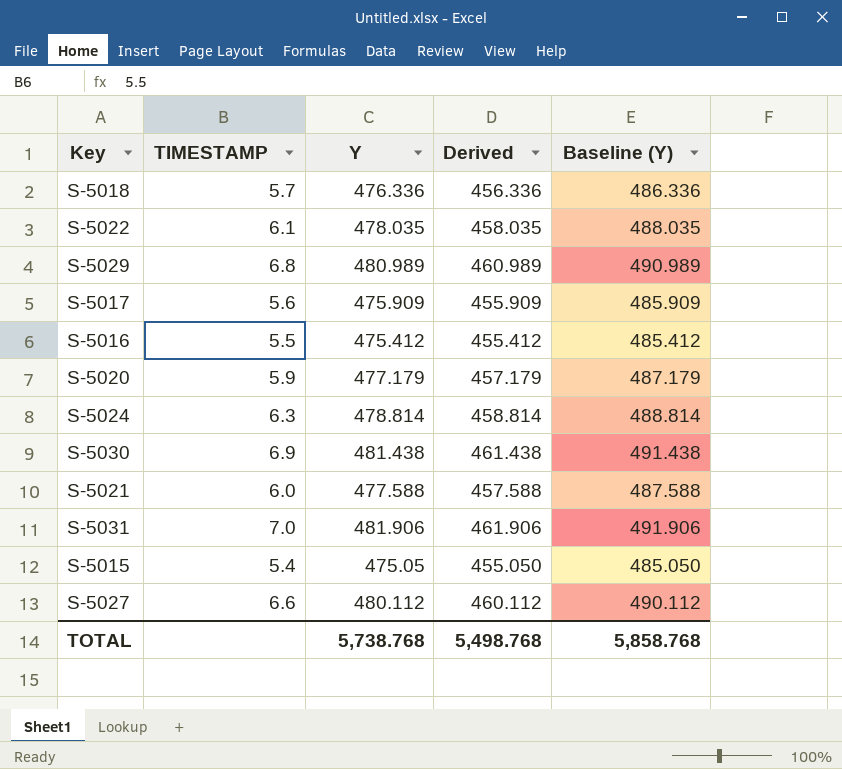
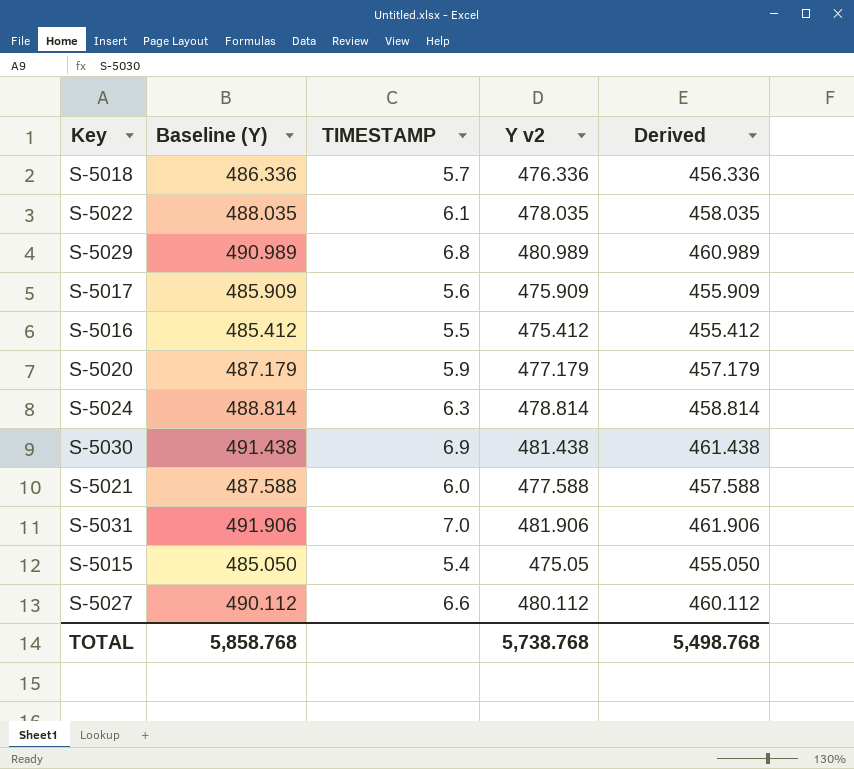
column Baseline (Y) | position: 5 -> 2
column name: Y -> Y v2

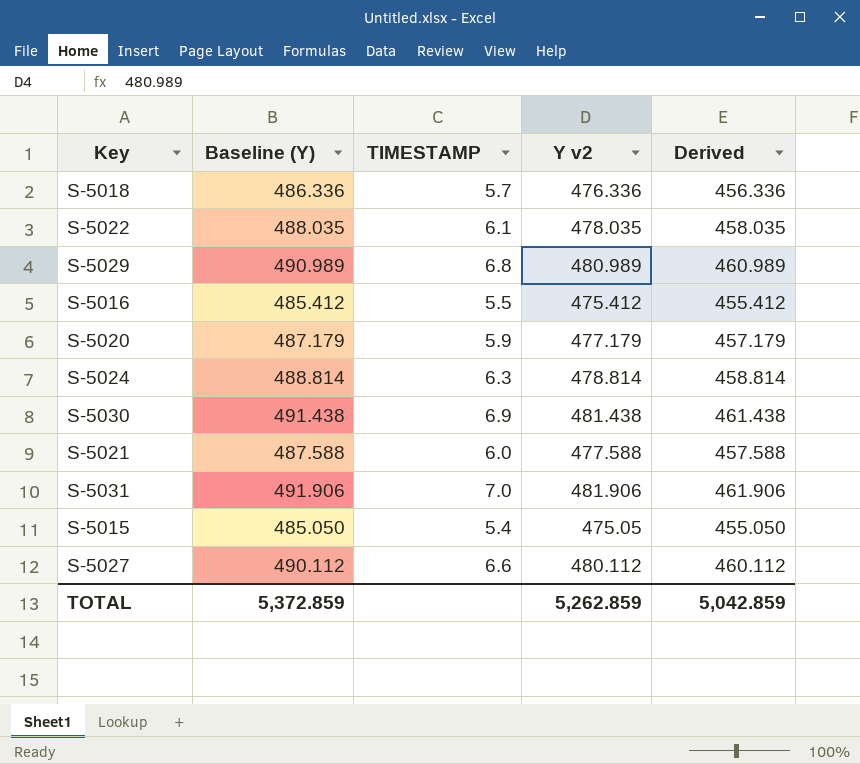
row S-5017: 485.909 | 5.6 | 475.909 | 455.909 -> none
TOTAL | Baseline (Y): 5,858.768 -> 5,372.859
TOTAL | Y v2: 5,738.768 -> 5,262.859
TOTAL | Derived: 5,498.768 -> 5,042.859

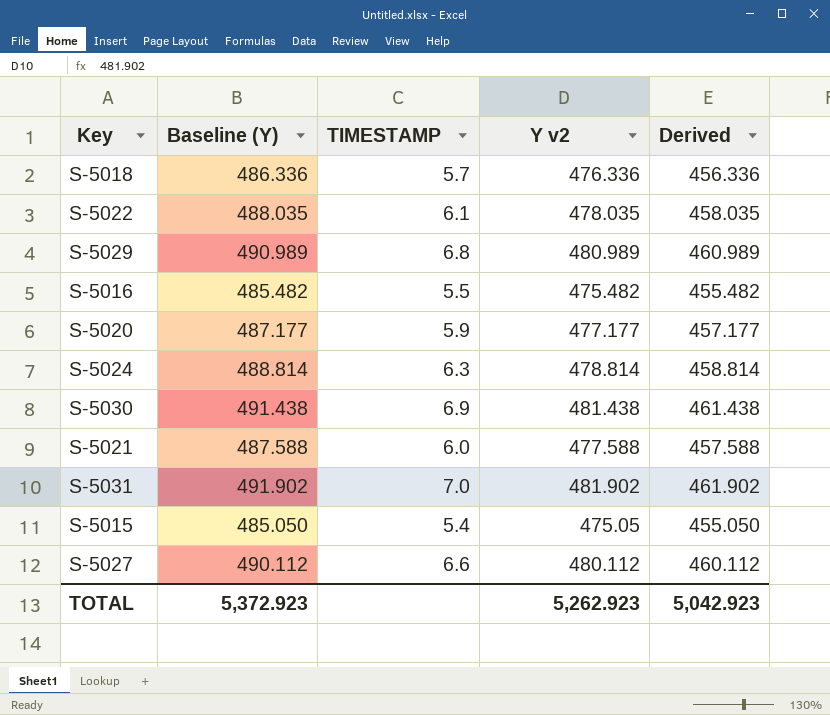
S-5016 | Baseline (Y): 485.412 -> 485.482
S-5016 | Y v2: 475.412 -> 475.482
S-5016 | Derived: 455.412 -> 455.482
S-5020 | Baseline (Y): 487.179 -> 487.177
S-5020 | Y v2: 477.179 -> 477.177
S-5020 | Derived: 457.179 -> 457.177
S-5031 | Baseline (Y): 491.906 -> 491.902
S-5031 | Y v2: 481.906 -> 481.902
S-5031 | Derived: 461.906 -> 461.902
TOTAL | Baseline (Y): 5,372.859 -> 5,372.923
TOTAL | Y v2: 5,262.859 -> 5,262.923
TOTAL | Derived: 5,042.859 -> 5,042.923

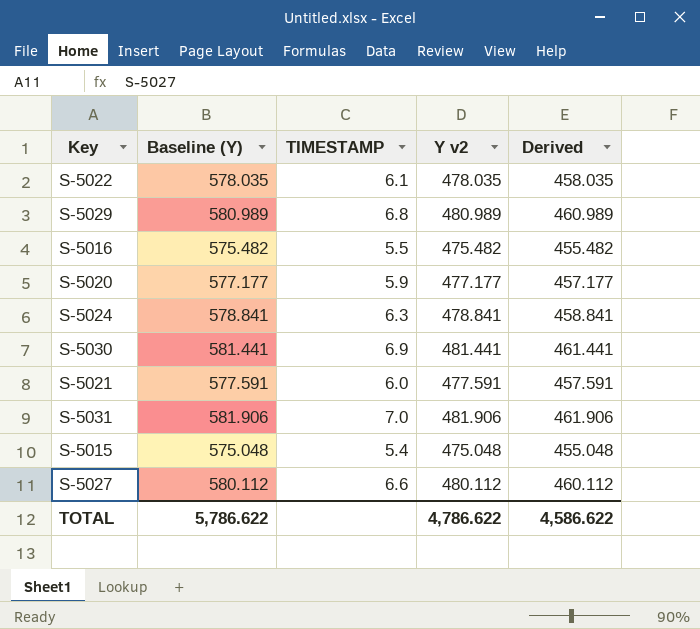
column Baseline (Y) | formula: [Y v2] + 10 -> [Y v2] + 100
row S-5018: 486.336 | 5.7 | 476.336 | 456.336 -> none
S-5024 | Y v2: 478.814 -> 478.841
S-5024 | Derived: 458.814 -> 458.841
S-5030 | Y v2: 481.438 -> 481.441
S-5030 | Derived: 461.438 -> 461.441
S-5021 | Y v2: 477.588 -> 477.591
S-5021 | Derived: 457.588 -> 457.591
S-5031 | Y v2: 481.902 -> 481.906
S-5031 | Derived: 461.902 -> 461.906
S-5015 | Y v2: 475.05 -> 475.048
S-5015 | Derived: 455.050 -> 455.048
TOTAL | Baseline (Y): 5,372.923 -> 5,786.622
TOTAL | Y v2: 5,262.923 -> 4,786.622
TOTAL | Derived: 5,042.923 -> 4,586.622

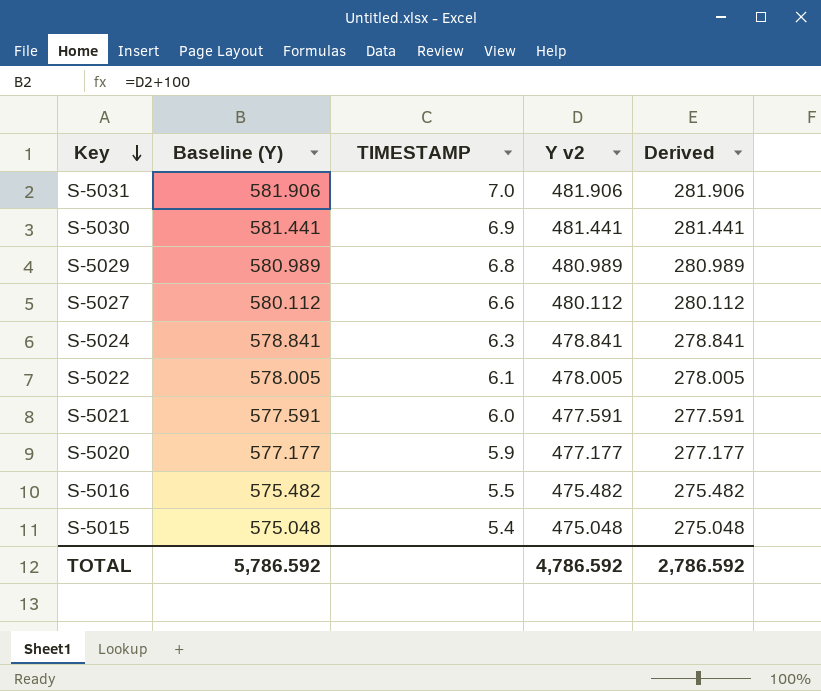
row order: none -> Key descending
column Derived | formula: [Y v2] - 20 -> [Y v2] - 200
S-5022 | Baseline (Y): 578.035 -> 578.005
S-5022 | Y v2: 478.035 -> 478.005
TOTAL | Baseline (Y): 5,786.622 -> 5,786.592
TOTAL | Y v2: 4,786.622 -> 4,786.592
TOTAL | Derived: 4,586.622 -> 2,786.592

